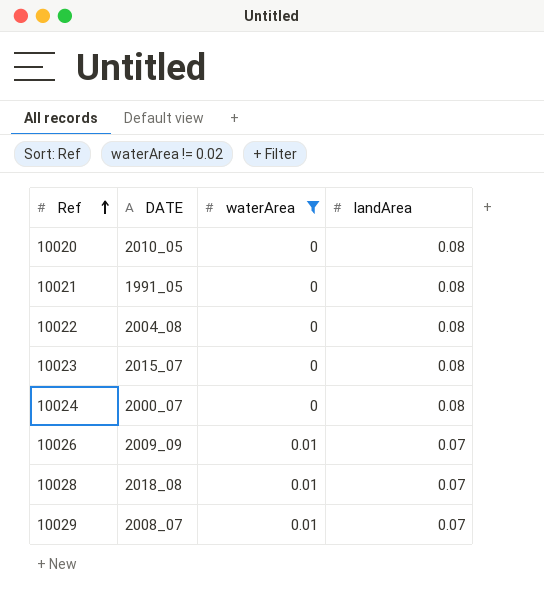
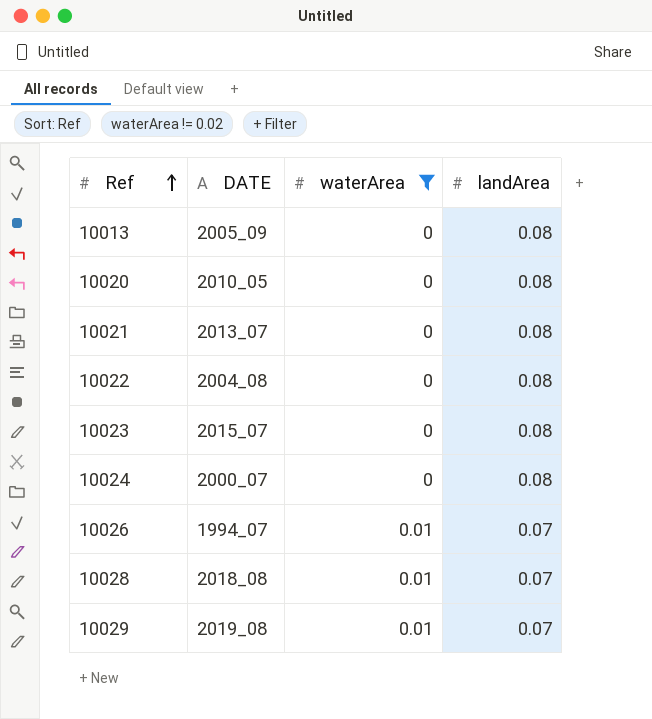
row 10013: none -> 2005_09 | 0 | 0.08
10021 | DATE: 1991_05 -> 2013_07
10026 | DATE: 2009_09 -> 1994_07
10029 | DATE: 2008_07 -> 2019_08

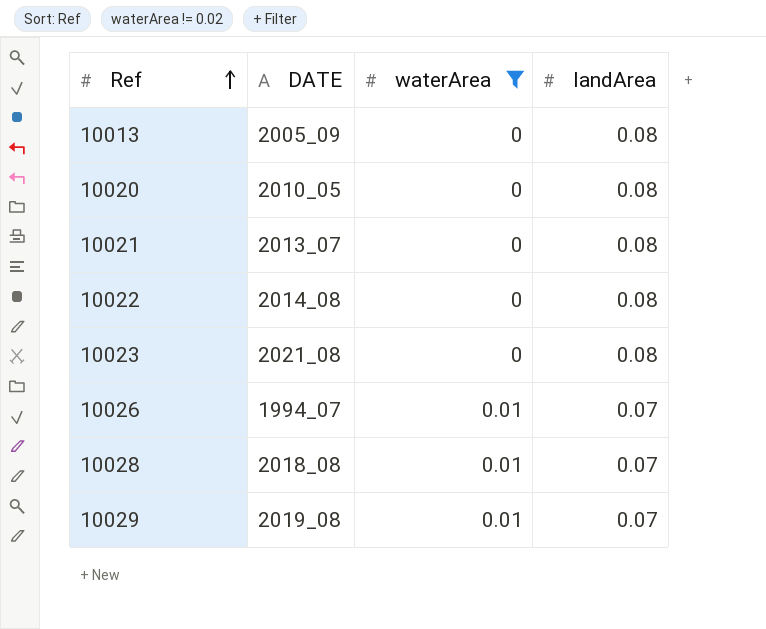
row 10024: 2000_07 | 0 | 0.08 -> none
10022 | DATE: 2004_08 -> 2014_08
10023 | DATE: 2015_07 -> 2021_08

